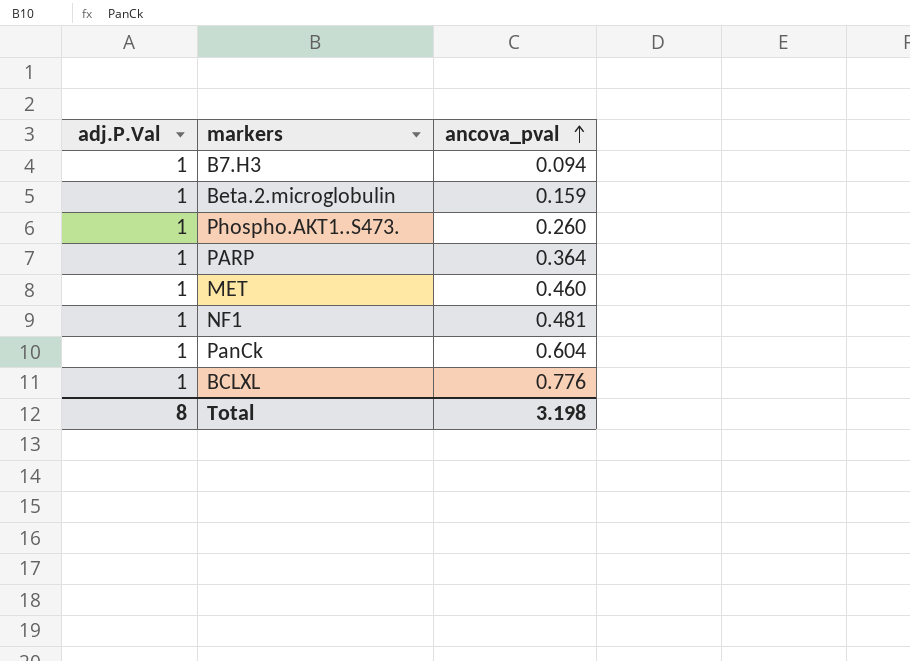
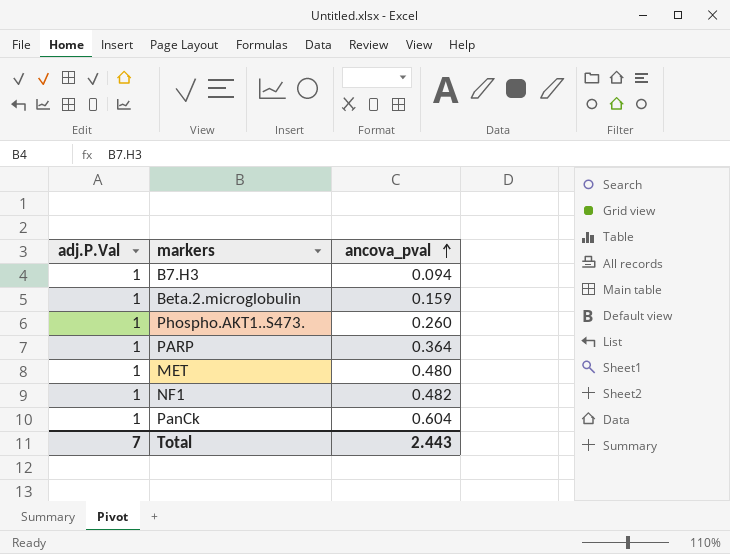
row BCLXL: 1 | 0.776 -> none
MET | ancova_pval: 0.460 -> 0.480
NF1 | ancova_pval: 0.481 -> 0.482
Total | adj.P.Val: 8 -> 7
Total | ancova_pval: 3.198 -> 2.443

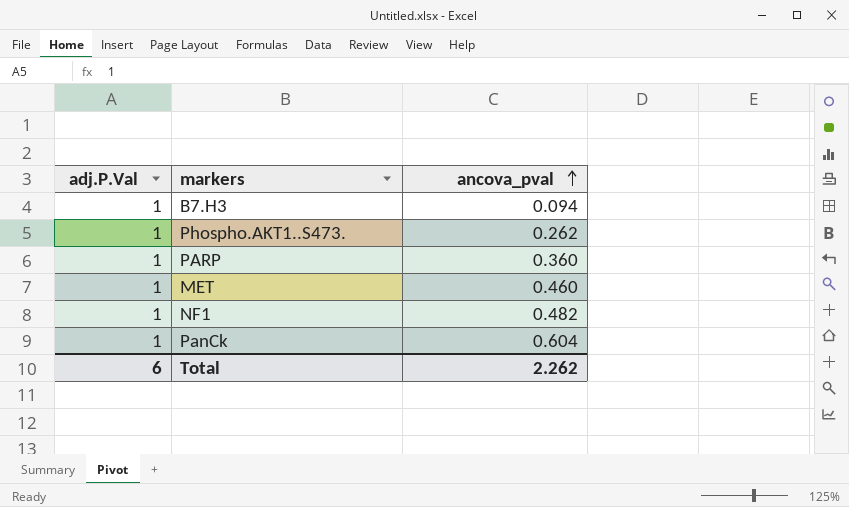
row Beta.2.microglobulin: 1 | 0.159 -> none
Phospho.AKT1..S473. | ancova_pval: 0.260 -> 0.262
PARP | ancova_pval: 0.364 -> 0.360
MET | ancova_pval: 0.480 -> 0.460
Total | adj.P.Val: 7 -> 6
Total | ancova_pval: 2.443 -> 2.262

